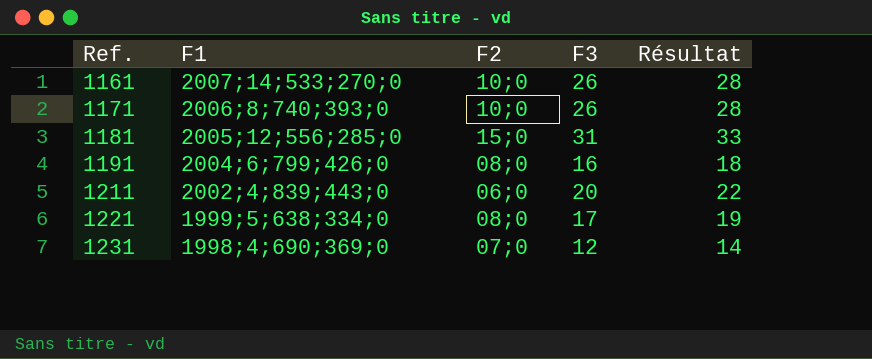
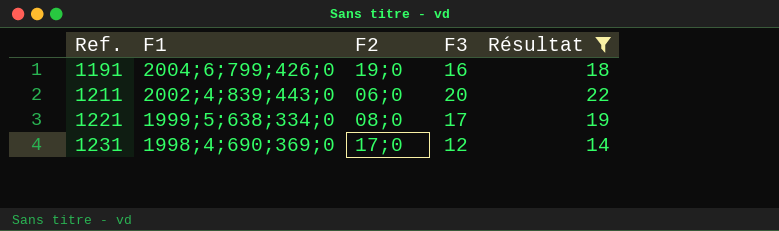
filter: none -> Résultat <= 22
1191 | F2: 08;0 -> 19;0
1231 | F2: 07;0 -> 17;0

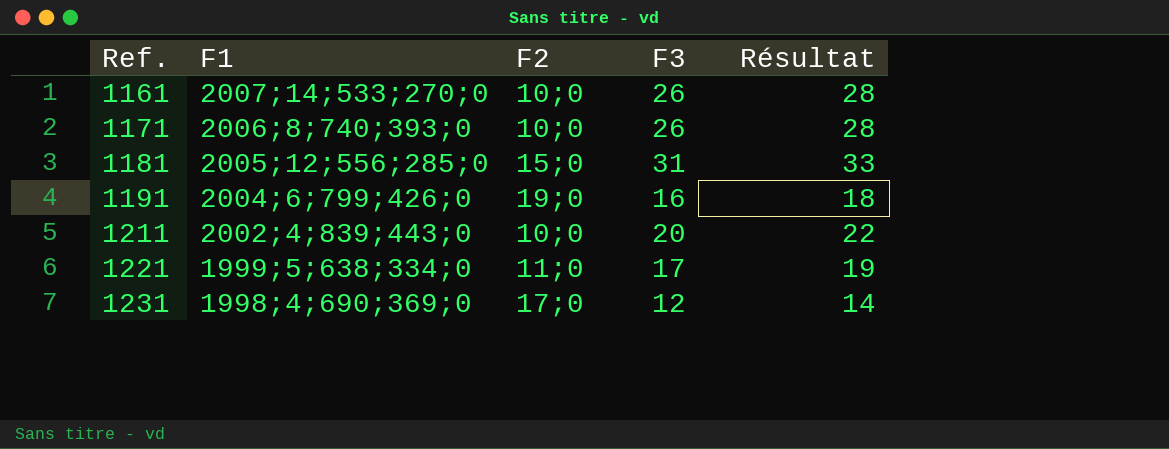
filter: Résultat <= 22 -> none
1211 | F2: 06;0 -> 10;0
1221 | F2: 08;0 -> 11;0

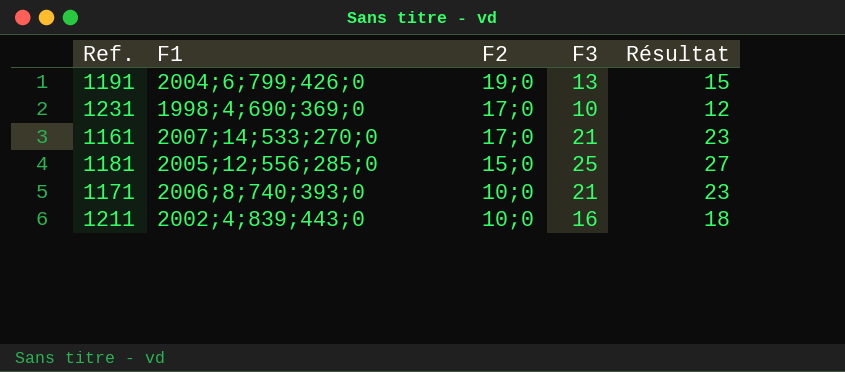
row order: Ref. ascending -> F2 descending
row 1221: 1999;5;638;334;0 | 11;0 | 17 | 19 -> none
1191 | F3: 16 -> 13
1191 | Résultat: 18 -> 15
1231 | F3: 12 -> 10
1231 | Résultat: 14 -> 12
1161 | F2: 10;0 -> 17;0
1161 | F3: 26 -> 21
1161 | Résultat: 28 -> 23
1181 | F3: 31 -> 25
1181 | Résultat: 33 -> 27
1171 | F3: 26 -> 21
1171 | Résultat: 28 -> 23
1211 | F3: 20 -> 16
1211 | Résultat: 22 -> 18

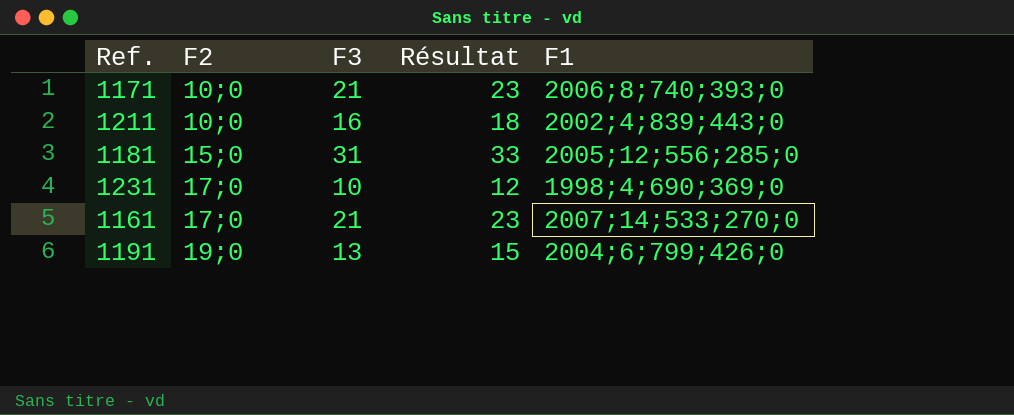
row order: F2 descending -> F2 ascending
column F1 | position: 2 -> 5
1181 | F3: 25 -> 31
1181 | Résultat: 27 -> 33

